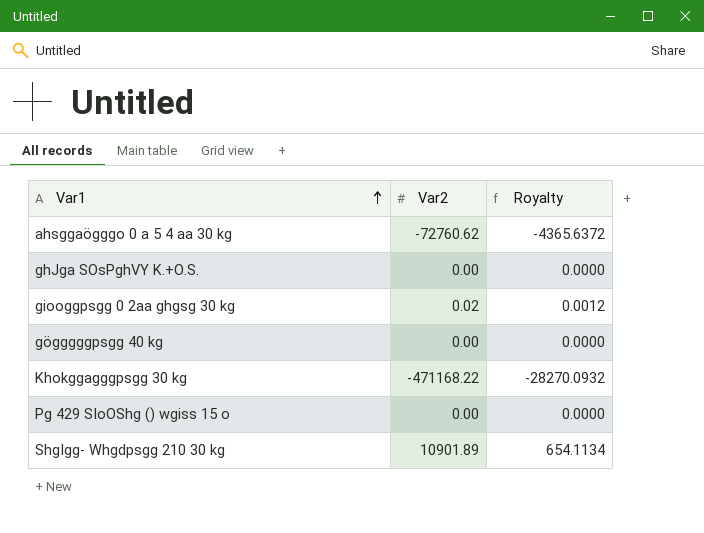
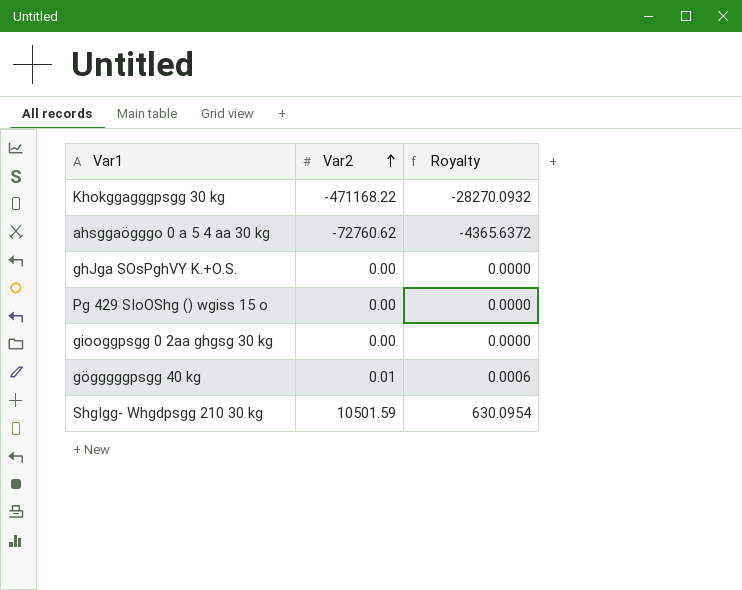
row order: Var1 ascending -> Var2 ascending
giooggpsgg 0 2aa ghgsg 30 kg | Var2: 0.02 -> 0.00
giooggpsgg 0 2aa ghgsg 30 kg | Royalty: 0.0012 -> 0.0000
gögggggpsgg 40 kg | Var2: 0.00 -> 0.01
gögggggpsgg 40 kg | Royalty: 0.0000 -> 0.0006
ShgIgg- Whgdpsgg 210 30 kg | Var2: 10901.89 -> 10501.59
ShgIgg- Whgdpsgg 210 30 kg | Royalty: 654.1134 -> 630.0954

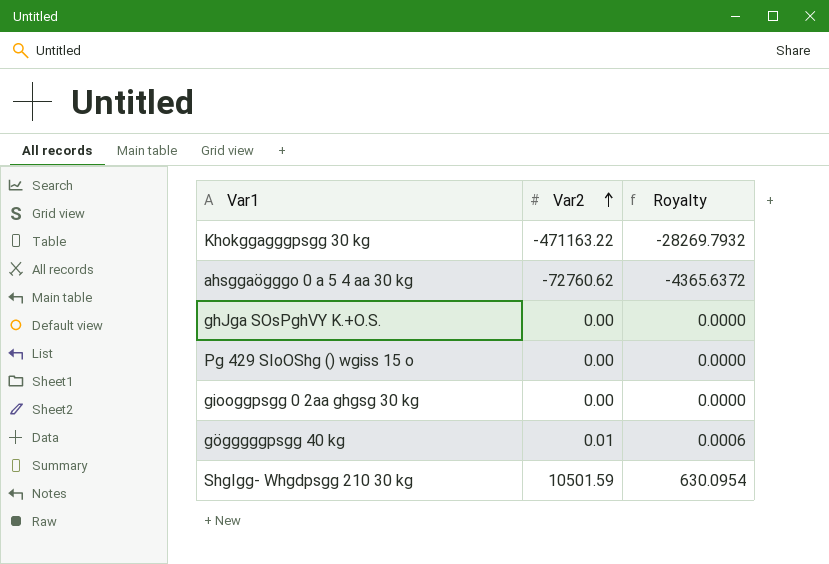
Khokggagggpsgg 30 kg | Var2: -471168.22 -> -471163.22
Khokggagggpsgg 30 kg | Royalty: -28270.0932 -> -28269.7932

